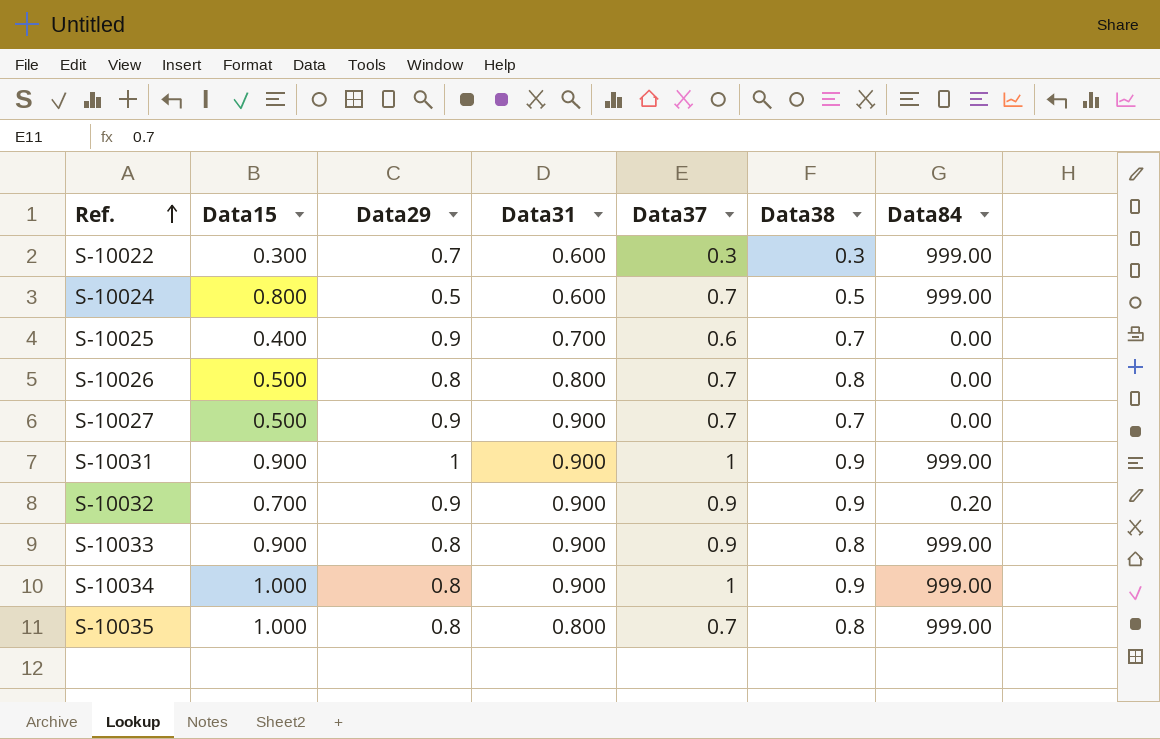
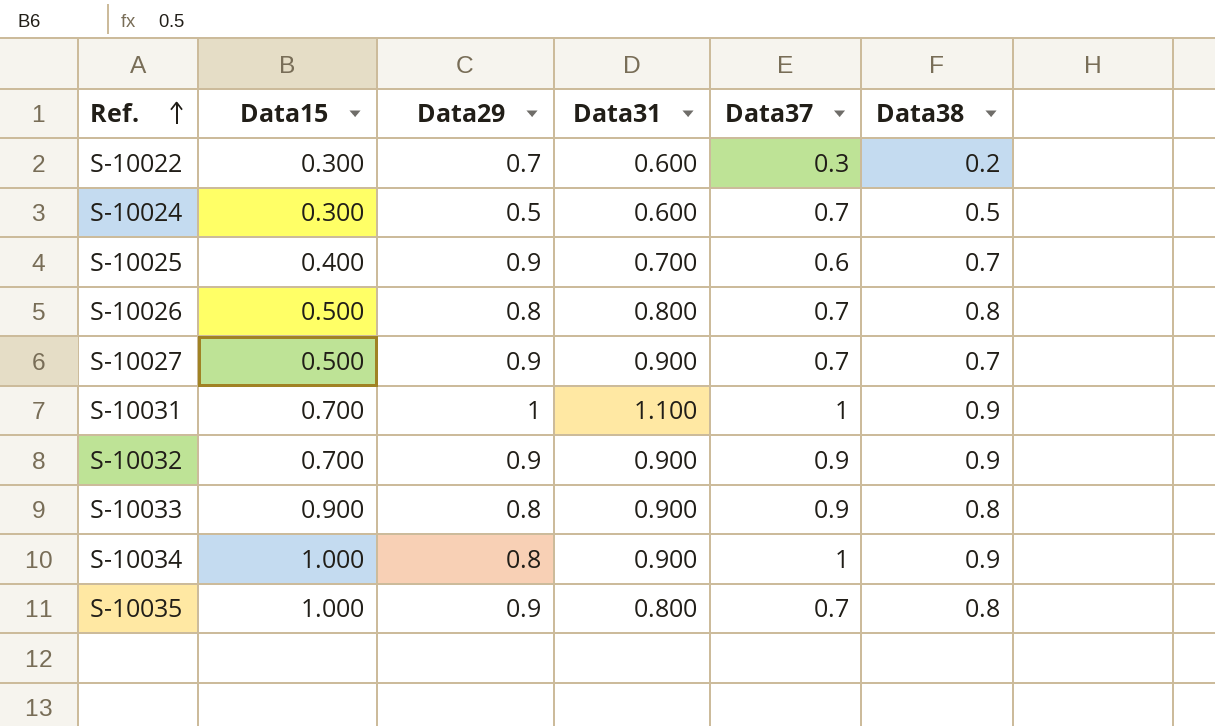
column Data84 | position: 7 -> none
S-10022 | Data38: 0.3 -> 0.2
S-10024 | Data15: 0.800 -> 0.300
S-10031 | Data15: 0.900 -> 0.700
S-10031 | Data31: 0.900 -> 1.100
S-10035 | Data29: 0.8 -> 0.9

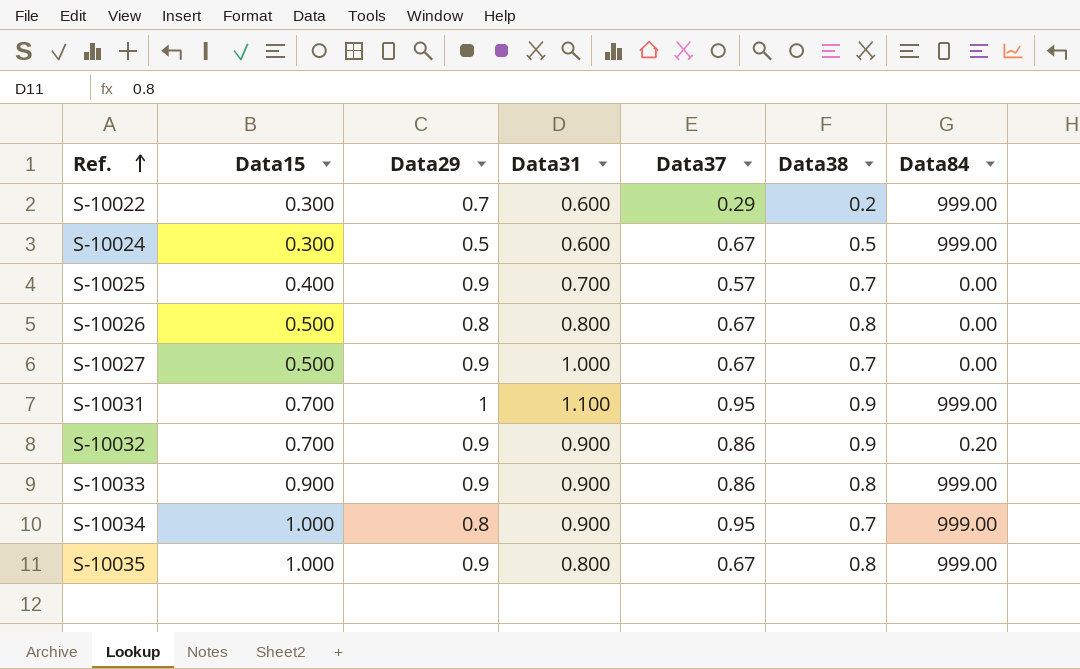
column Data84 | position: none -> 7
S-10022 | Data37: 0.3 -> 0.29
S-10024 | Data37: 0.7 -> 0.67
S-10025 | Data37: 0.6 -> 0.57
S-10026 | Data37: 0.7 -> 0.67
S-10027 | Data31: 0.900 -> 1.000
S-10027 | Data37: 0.7 -> 0.67
S-10031 | Data37: 1 -> 0.95
S-10032 | Data37: 0.9 -> 0.86
S-10033 | Data29: 0.8 -> 0.9
S-10033 | Data37: 0.9 -> 0.86
S-10034 | Data37: 1 -> 0.95
S-10034 | Data38: 0.9 -> 0.7
S-10035 | Data37: 0.7 -> 0.67

